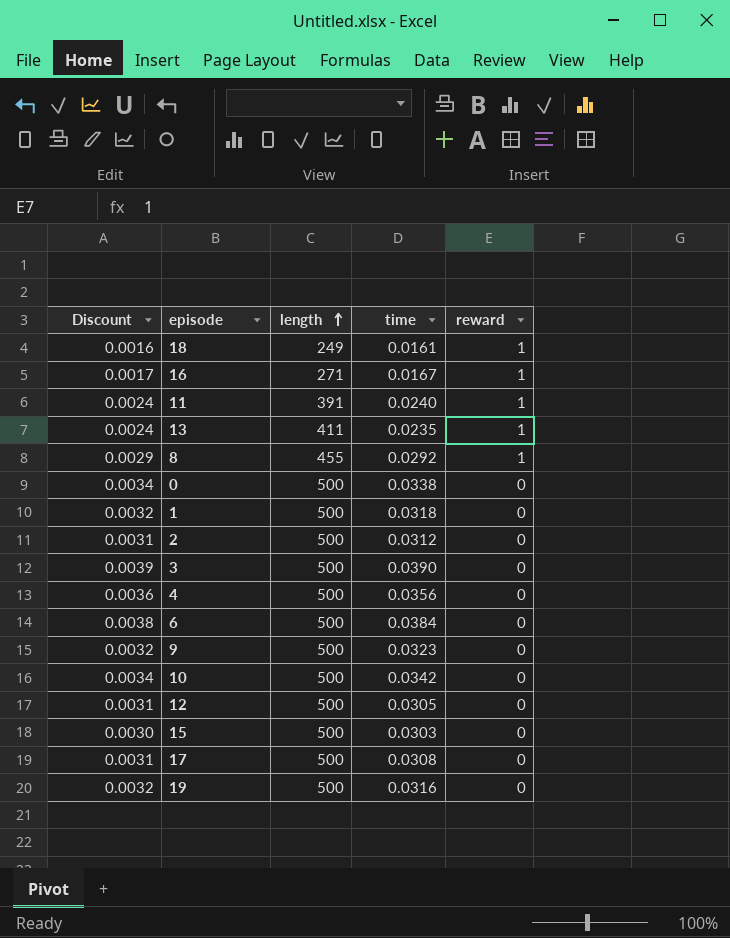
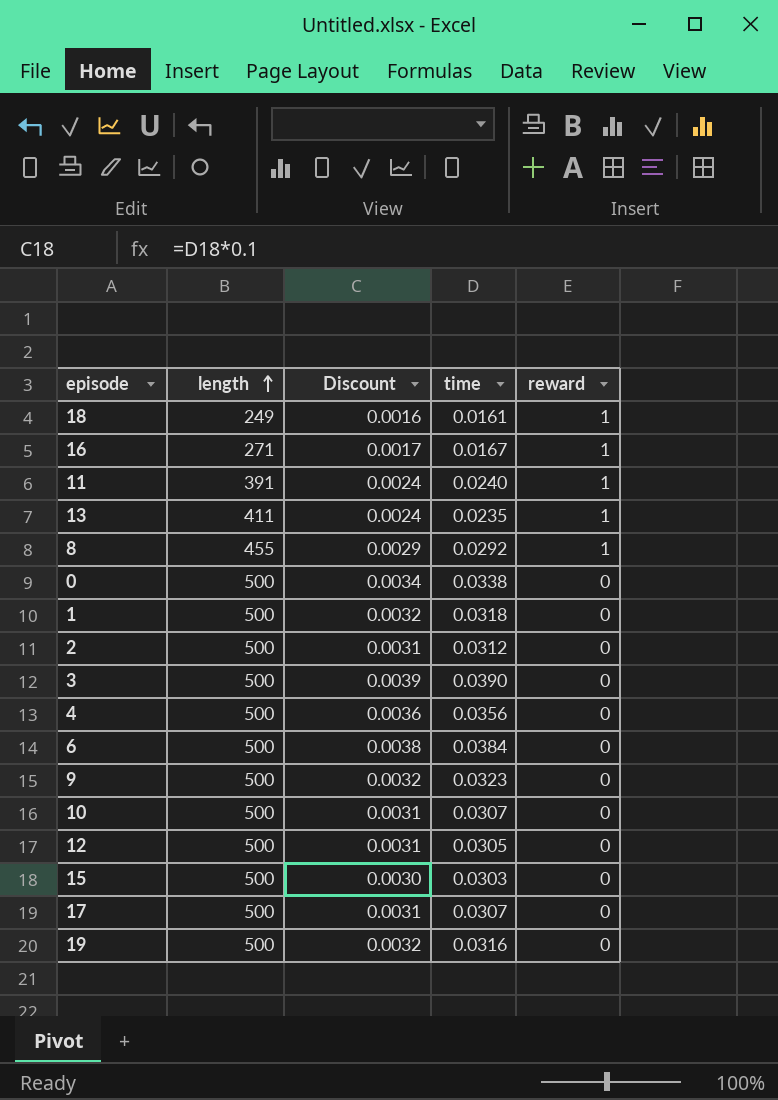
column Discount | position: 1 -> 3
10 | Discount: 0.0034 -> 0.0031
10 | time: 0.0342 -> 0.0307
17 | time: 0.0308 -> 0.0307

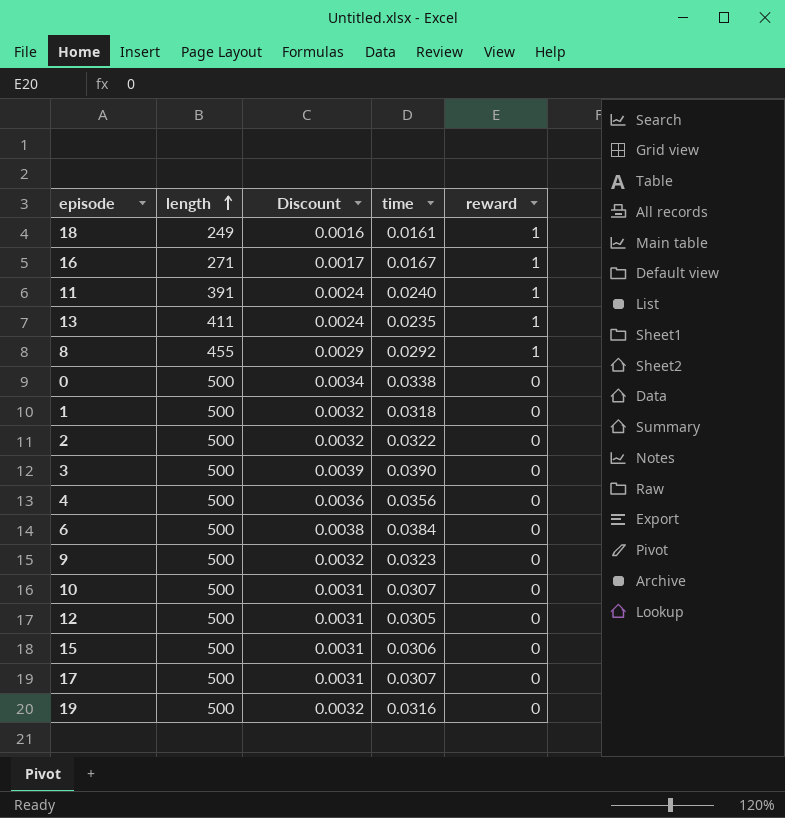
2 | Discount: 0.0031 -> 0.0032
2 | time: 0.0312 -> 0.0322
15 | Discount: 0.0030 -> 0.0031
15 | time: 0.0303 -> 0.0306

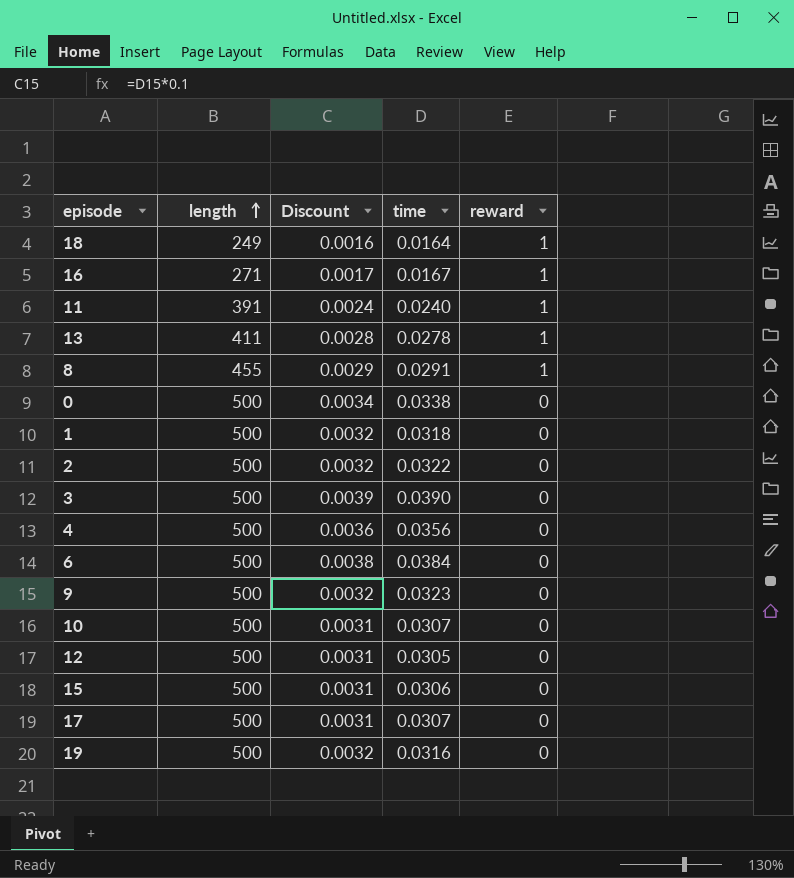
18 | time: 0.0161 -> 0.0164
13 | Discount: 0.0024 -> 0.0028
13 | time: 0.0235 -> 0.0278
8 | time: 0.0292 -> 0.0291

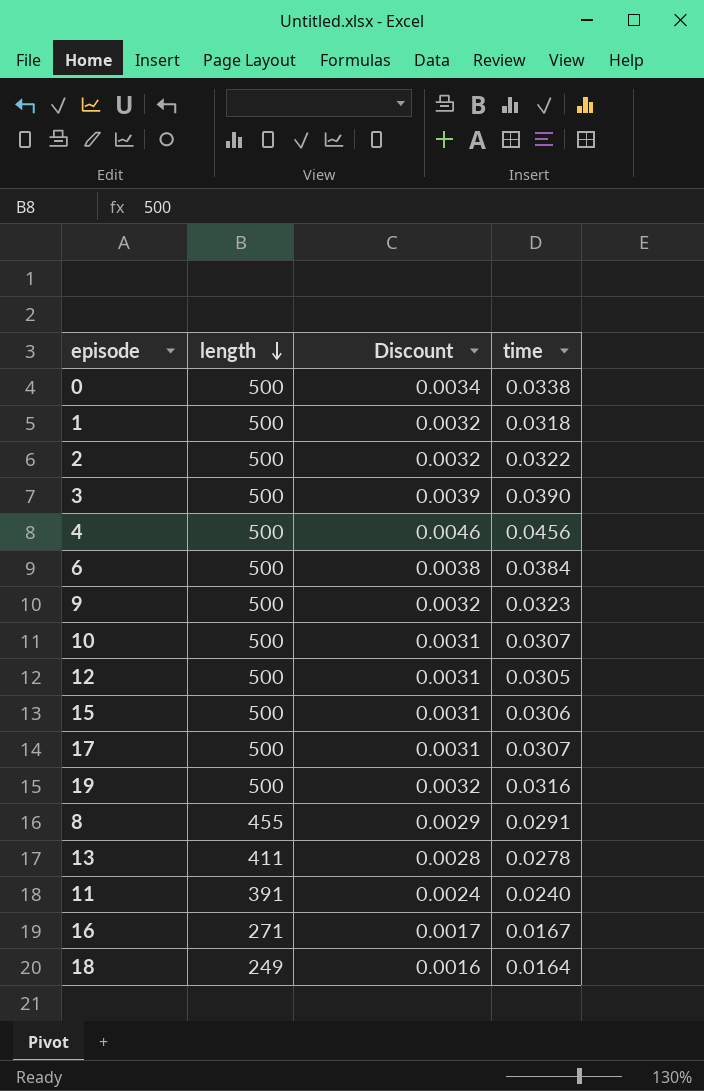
row order: length ascending -> length descending
column reward | position: 5 -> none
4 | Discount: 0.0036 -> 0.0046
4 | time: 0.0356 -> 0.0456

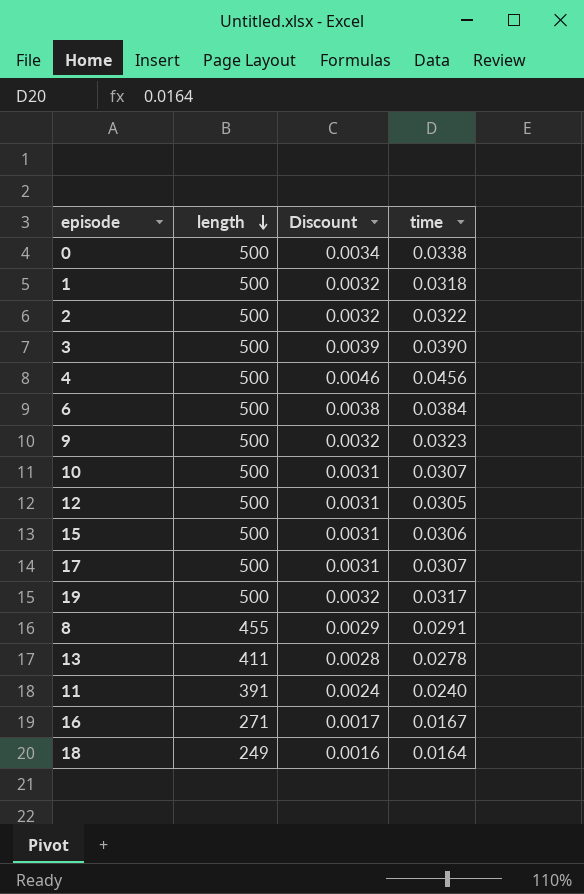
19 | time: 0.0316 -> 0.0317

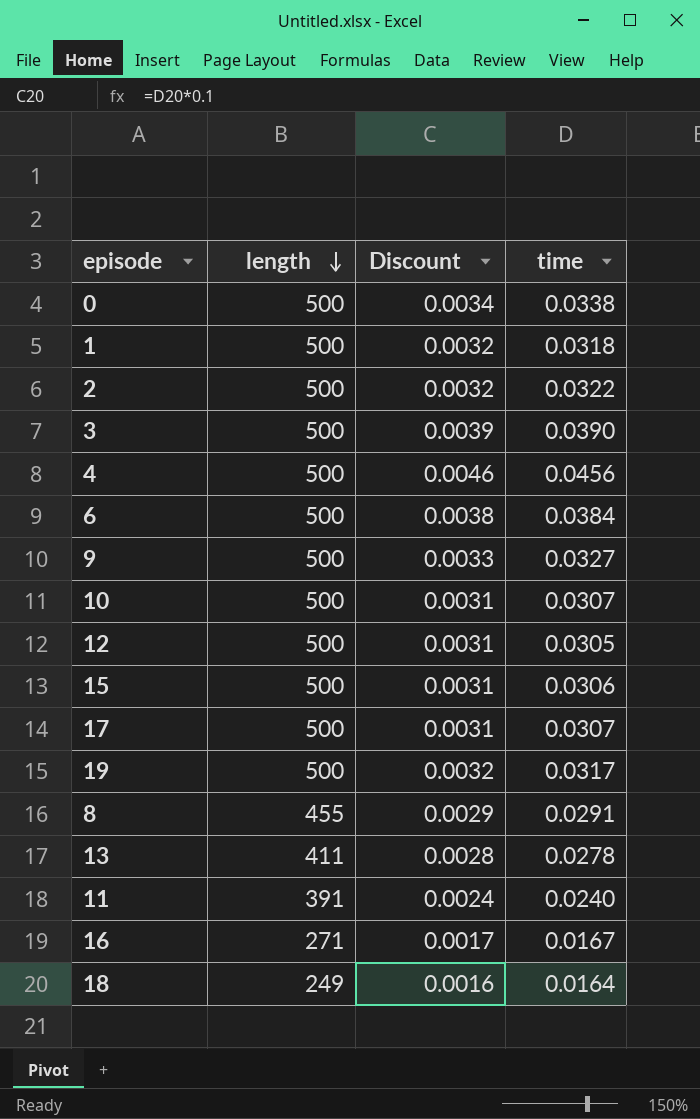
9 | Discount: 0.0032 -> 0.0033
9 | time: 0.0323 -> 0.0327

